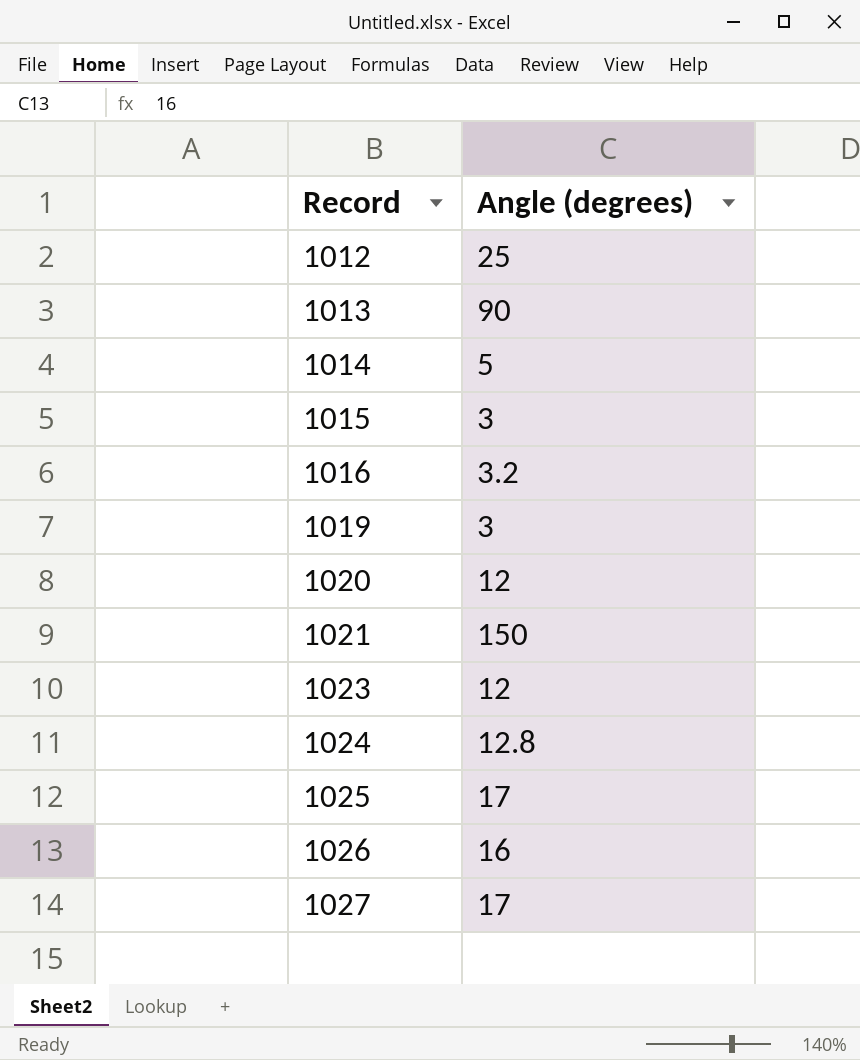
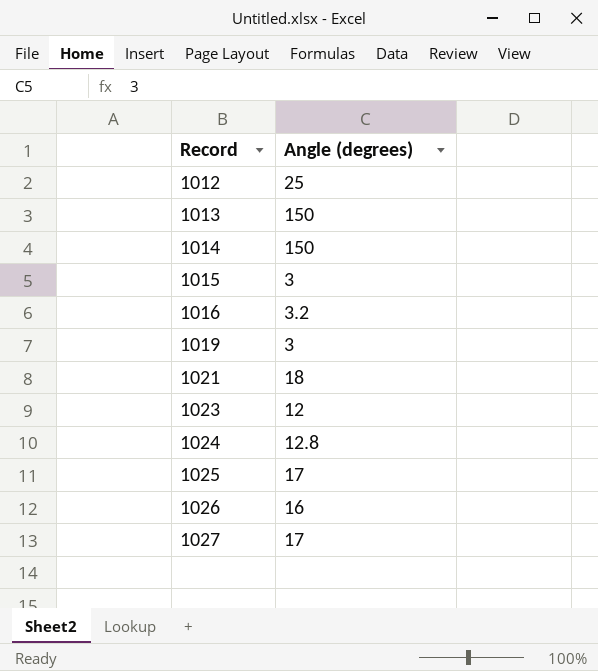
row 1020: 12 -> none
1013 | Angle (degrees): 90 -> 150
1014 | Angle (degrees): 5 -> 150
1021 | Angle (degrees): 150 -> 18

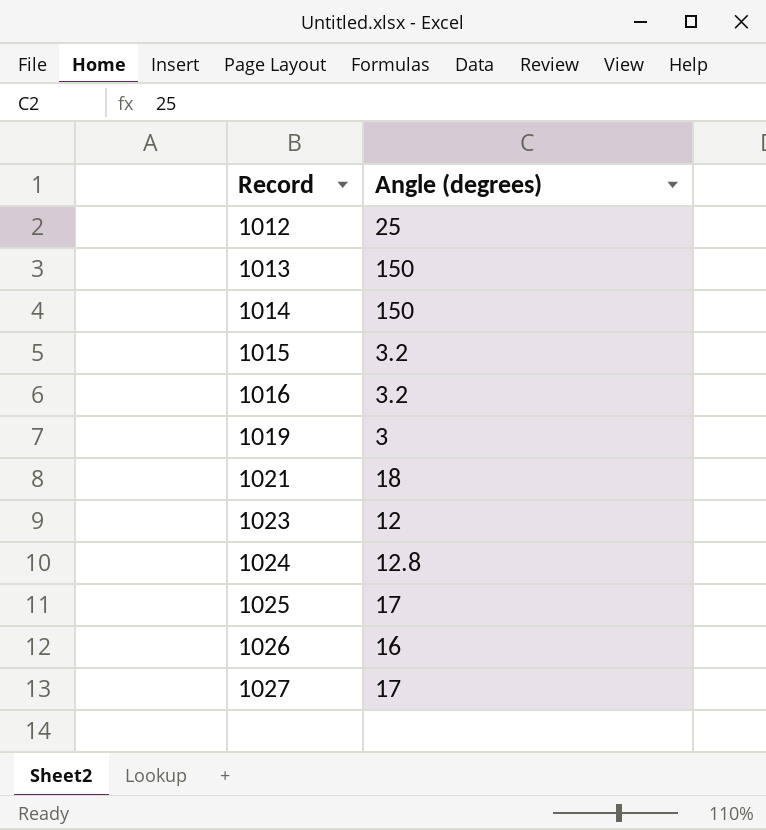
1015 | Angle (degrees): 3 -> 3.2

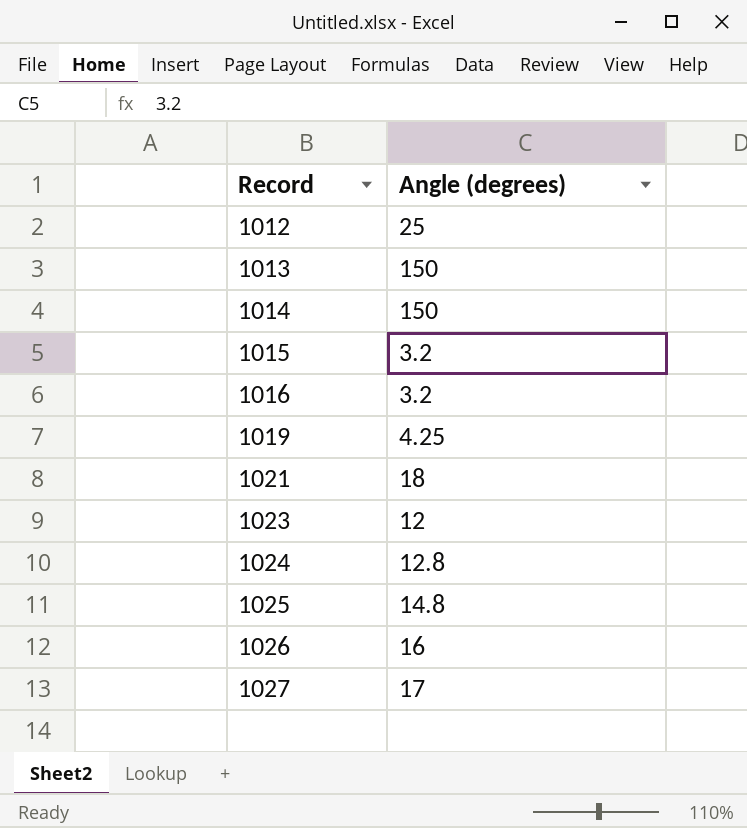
1019 | Angle (degrees): 3 -> 4.25
1025 | Angle (degrees): 17 -> 14.8

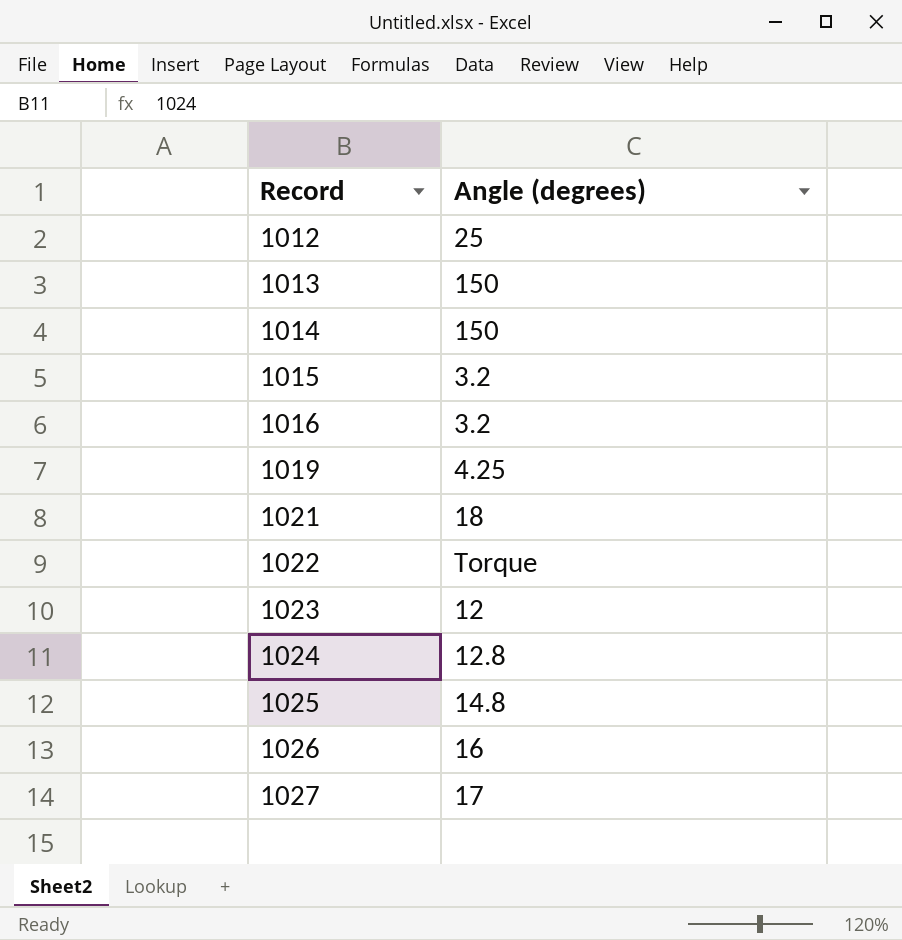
row 1022: none -> Torque

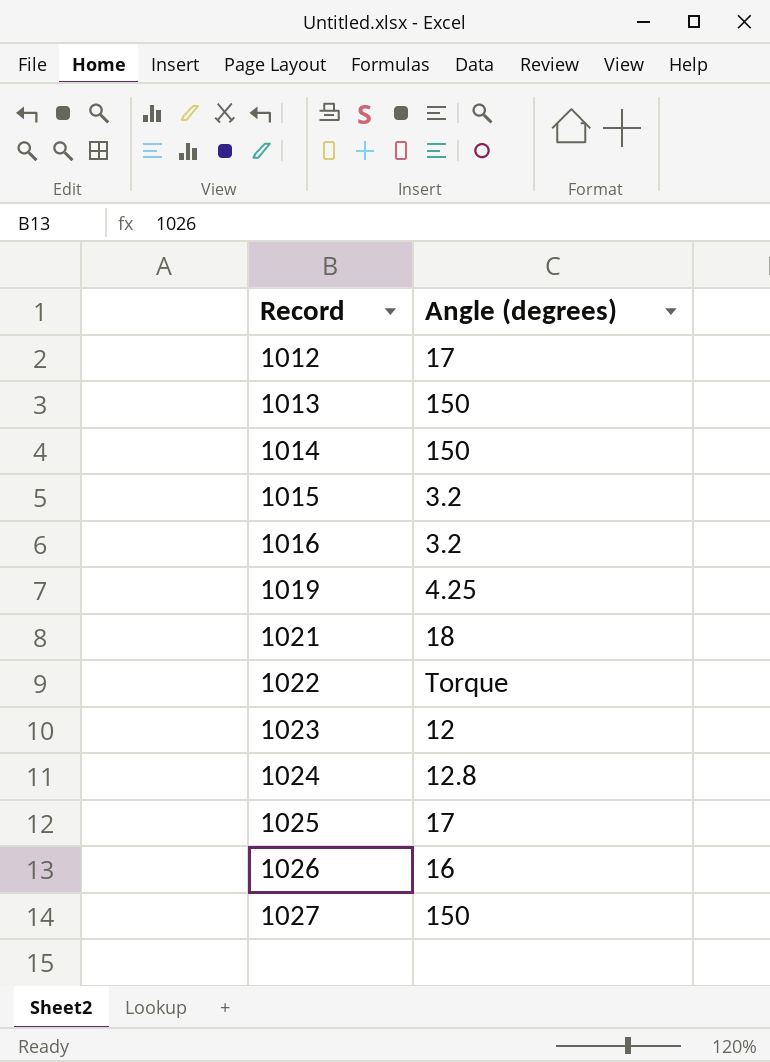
1012 | Angle (degrees): 25 -> 17
1025 | Angle (degrees): 14.8 -> 17
1027 | Angle (degrees): 17 -> 150

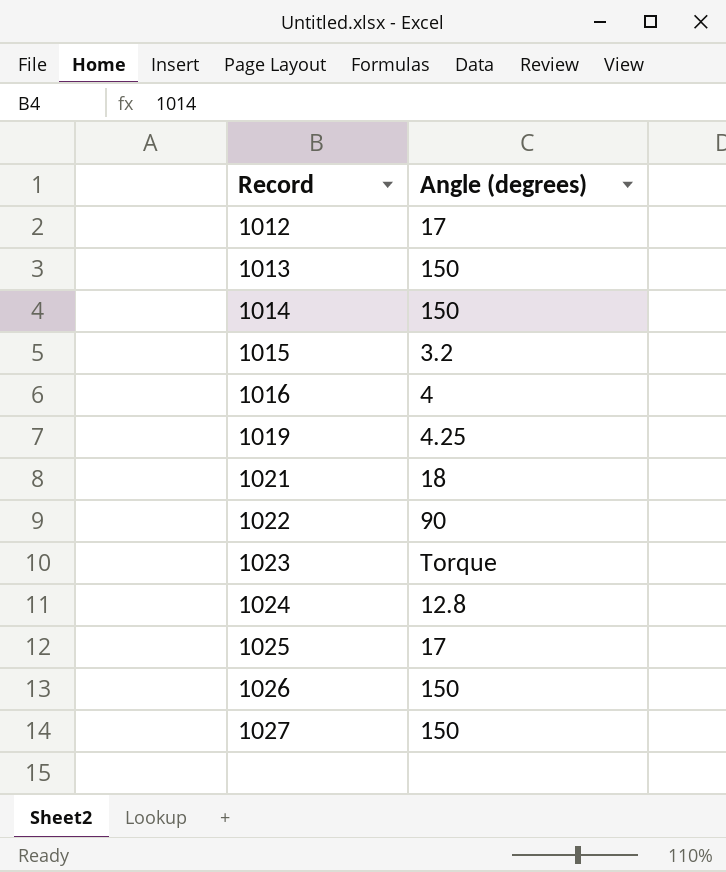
1016 | Angle (degrees): 3.2 -> 4
1022 | Angle (degrees): Torque -> 90
1023 | Angle (degrees): 12 -> Torque
1026 | Angle (degrees): 16 -> 150

